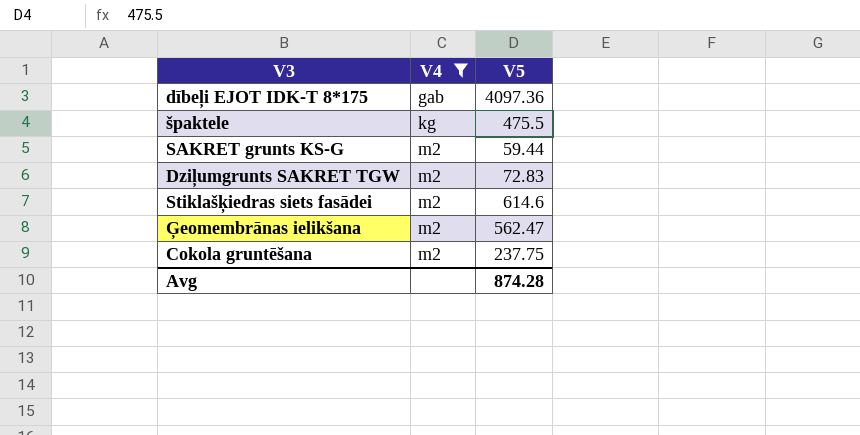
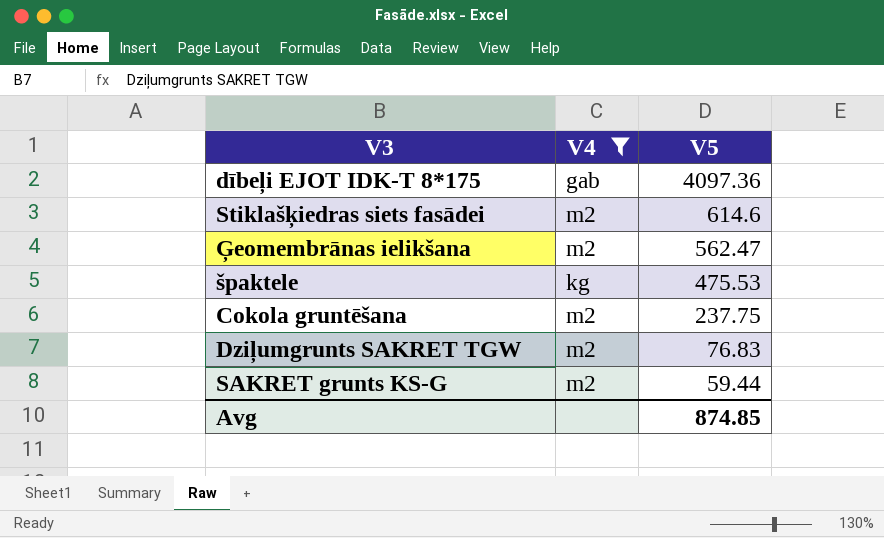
row order: V4 ascending -> V5 descending
špaktele | V5: 475.5 -> 475.53
Dziļumgrunts SAKRET TGW | V5: 72.83 -> 76.83
Avg | V5: 874.28 -> 874.85

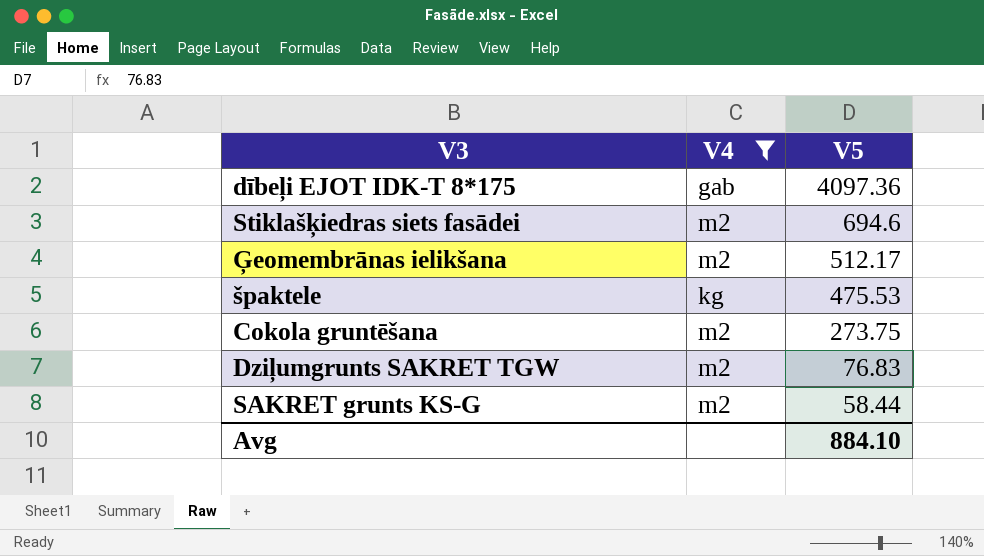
Stiklašķiedras siets fasādei | V5: 614.6 -> 694.6
Ģeomembrānas ielikšana | V5: 562.47 -> 512.17
Cokola gruntēšana | V5: 237.75 -> 273.75
SAKRET grunts KS-G | V5: 59.44 -> 58.44
Avg | V5: 874.85 -> 884.10

